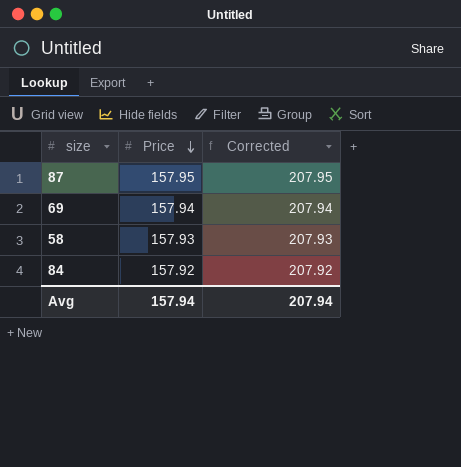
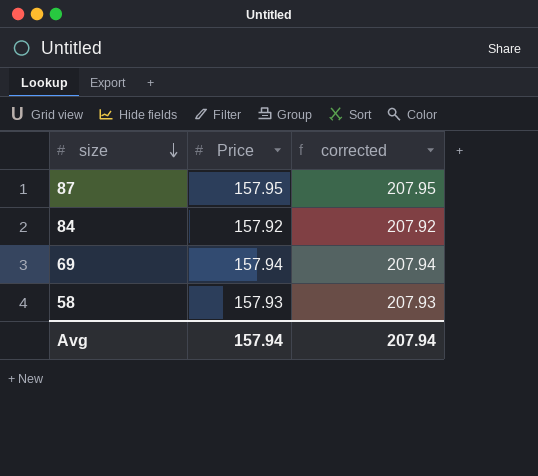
row order: Price descending -> size descending
column name: Corrected -> corrected

